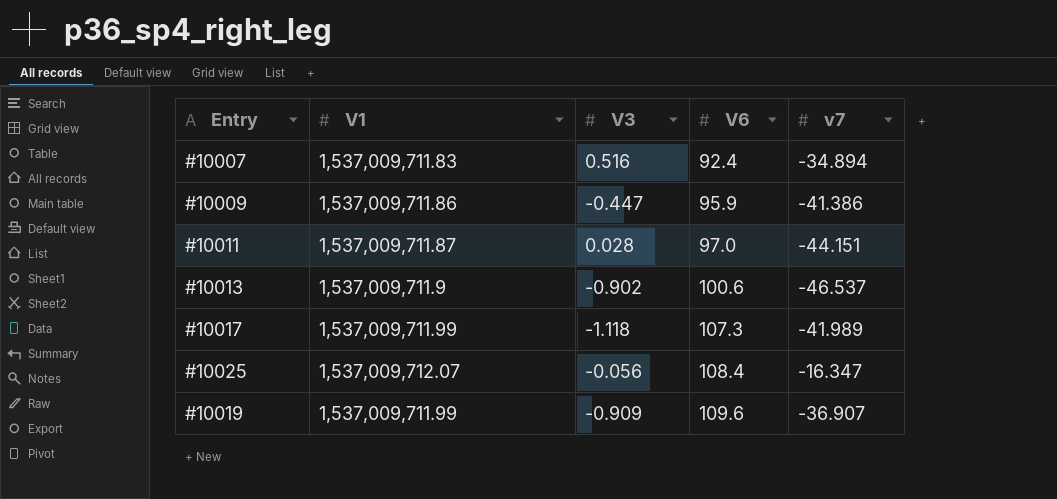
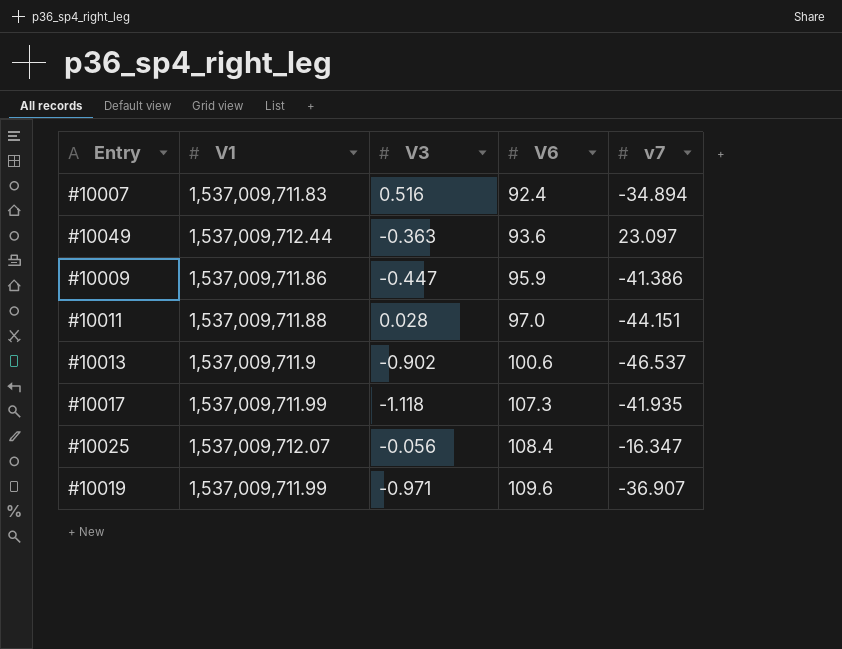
row #10049: none -> 1,537,009,712.44 | -0.363 | 93.6 | 23.097
#10011 | V1: 1,537,009,711.87 -> 1,537,009,711.88
#10017 | v7: -41.989 -> -41.935
#10019 | V3: -0.909 -> -0.971

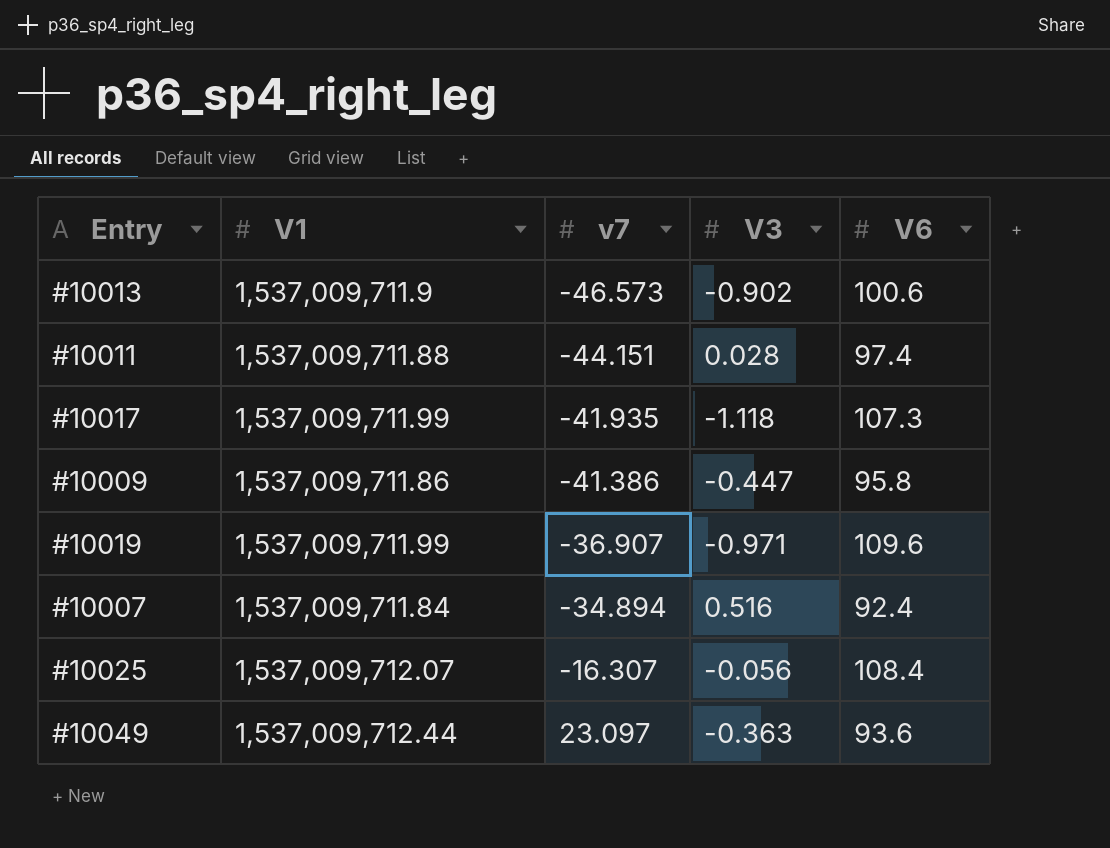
row order: V6 ascending -> v7 ascending
column v7 | position: 5 -> 3
#10013 | v7: -46.537 -> -46.573
#10011 | V6: 97.0 -> 97.4
#10009 | V6: 95.9 -> 95.8
#10007 | V1: 1,537,009,711.83 -> 1,537,009,711.84
#10025 | v7: -16.347 -> -16.307

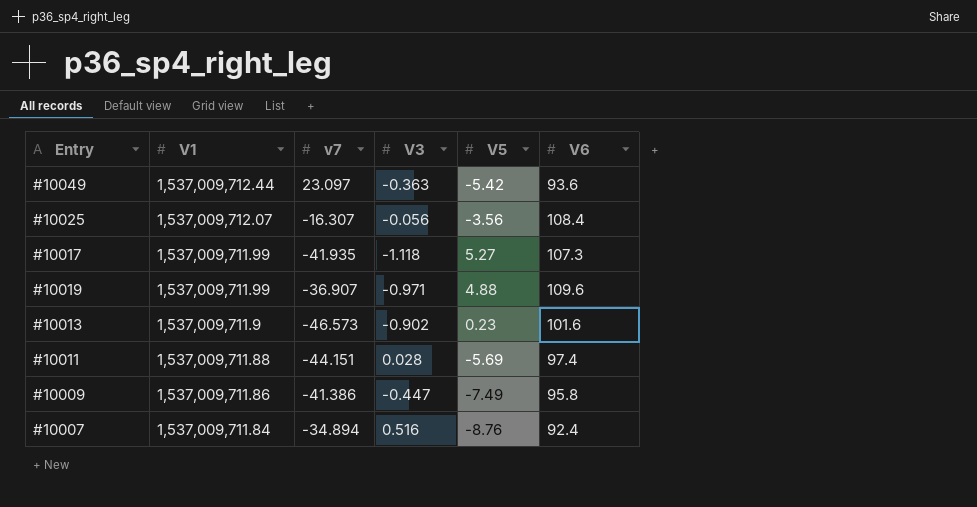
row order: v7 ascending -> V1 descending
column V5 | position: none -> 5
#10013 | V6: 100.6 -> 101.6

